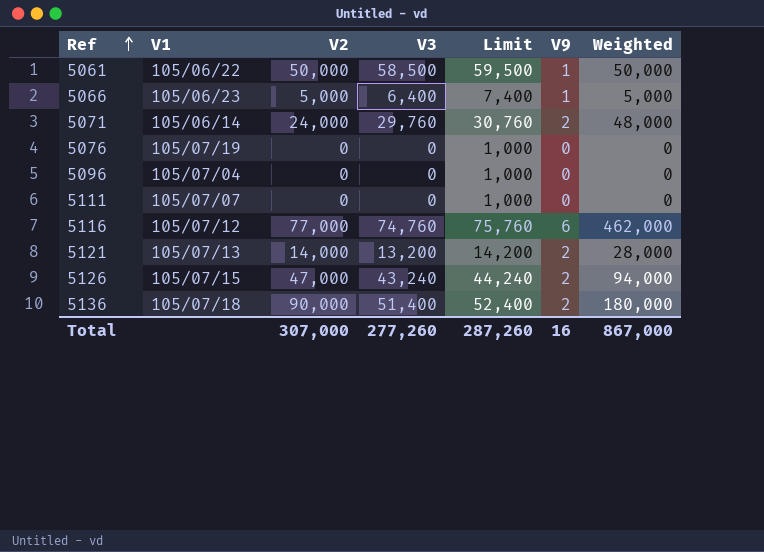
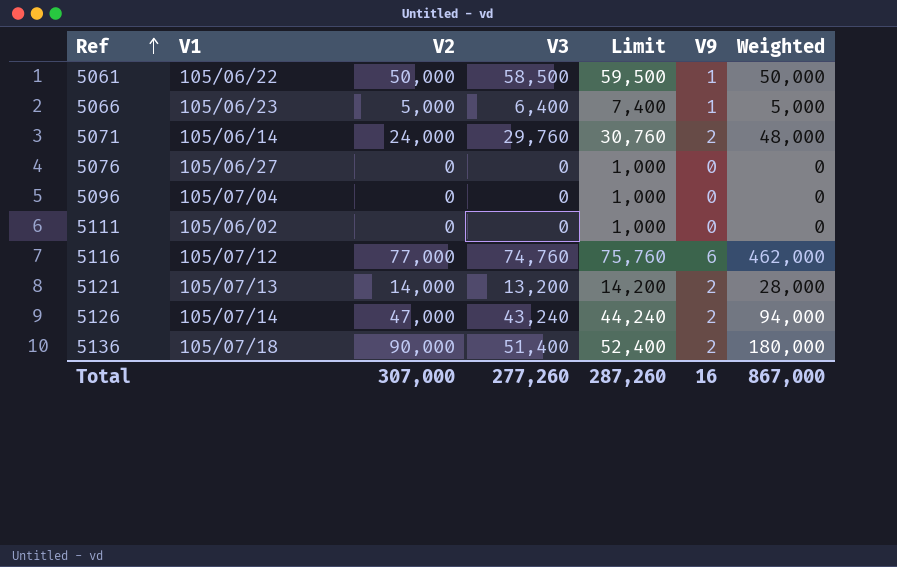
5076 | V1: 105/07/19 -> 105/06/27
5111 | V1: 105/07/07 -> 105/06/02
5126 | V1: 105/07/15 -> 105/07/14

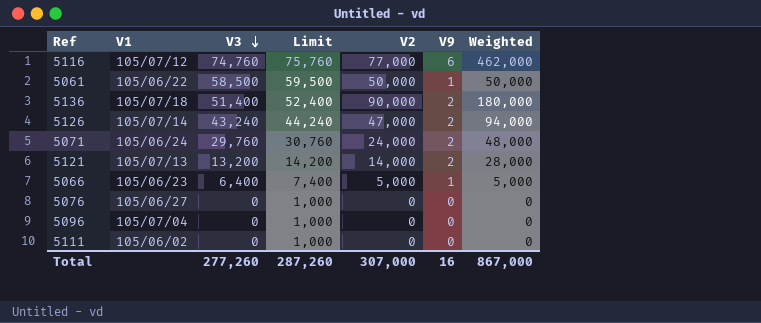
row order: Ref ascending -> V3 descending
column V2 | position: 3 -> 5
5071 | V1: 105/06/14 -> 105/06/24

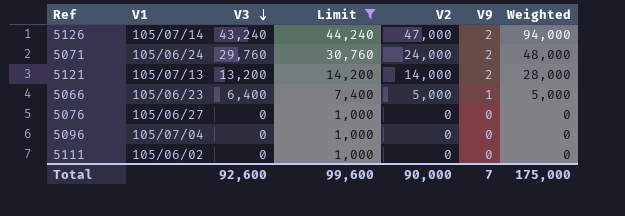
filter: none -> Limit <= 44,240
Total | V3: 277,260 -> 92,600
Total | Limit: 287,260 -> 99,600
Total | V2: 307,000 -> 90,000
Total | V9: 16 -> 7
Total | Weighted: 867,000 -> 175,000

